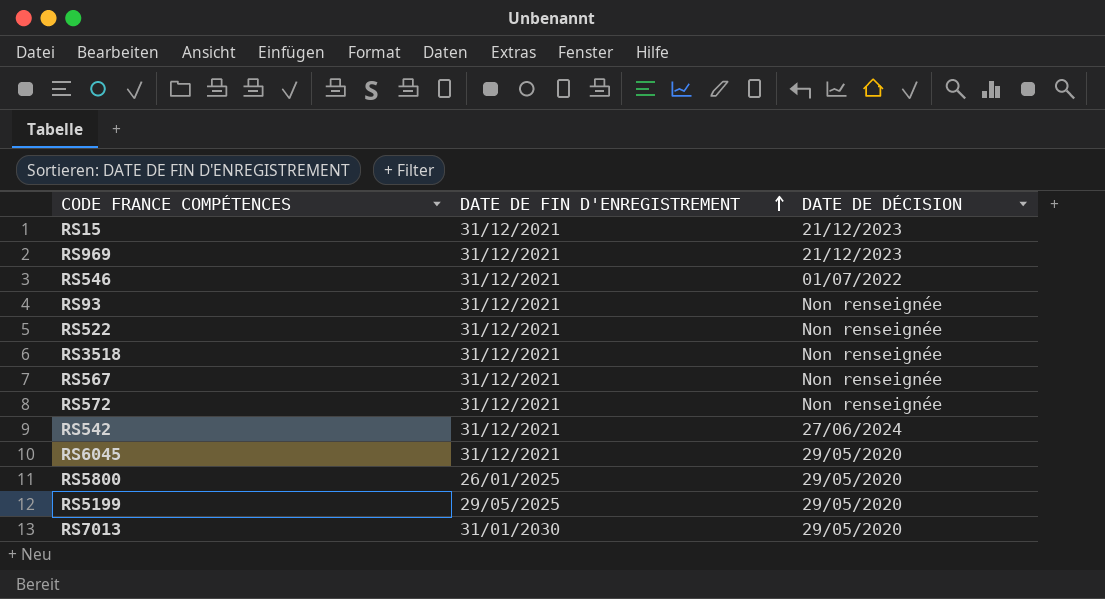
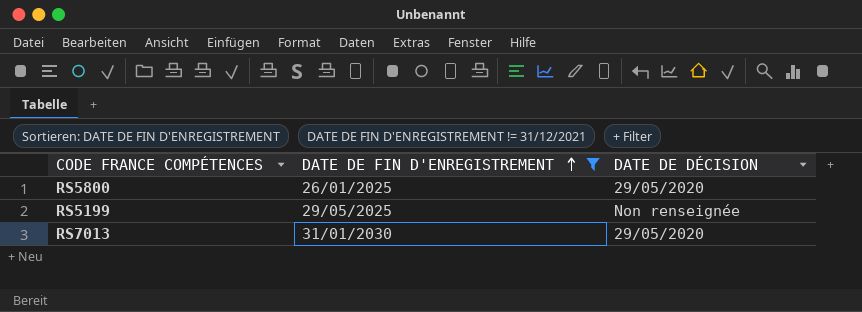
filter: none -> DATE DE FIN D'ENREGISTREMENT != 31/12/2021
RS5199 | DATE DE DÉCISION: 29/05/2020 -> Non renseignée

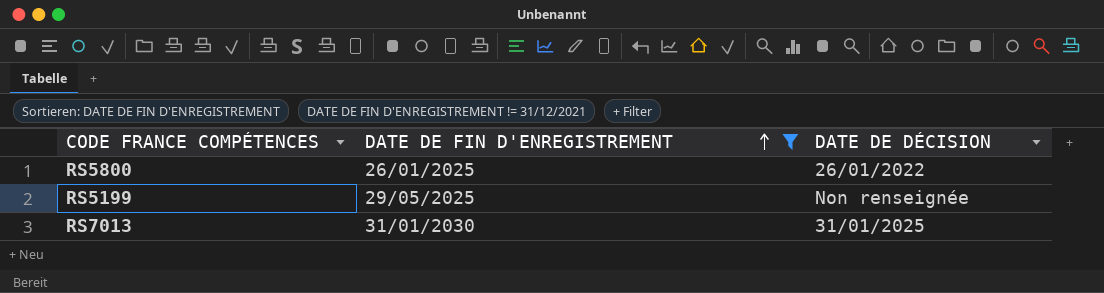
RS5800 | DATE DE DÉCISION: 29/05/2020 -> 26/01/2022
RS7013 | DATE DE DÉCISION: 29/05/2020 -> 31/01/2025

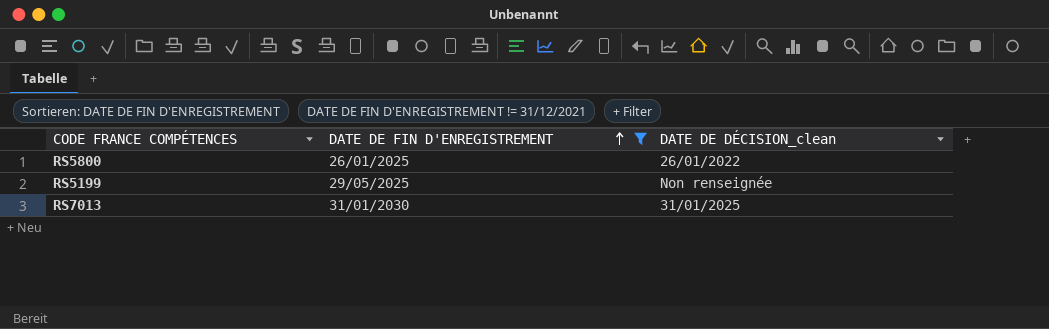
column name: DATE DE DÉCISION -> DATE DE DÉCISION_clean

